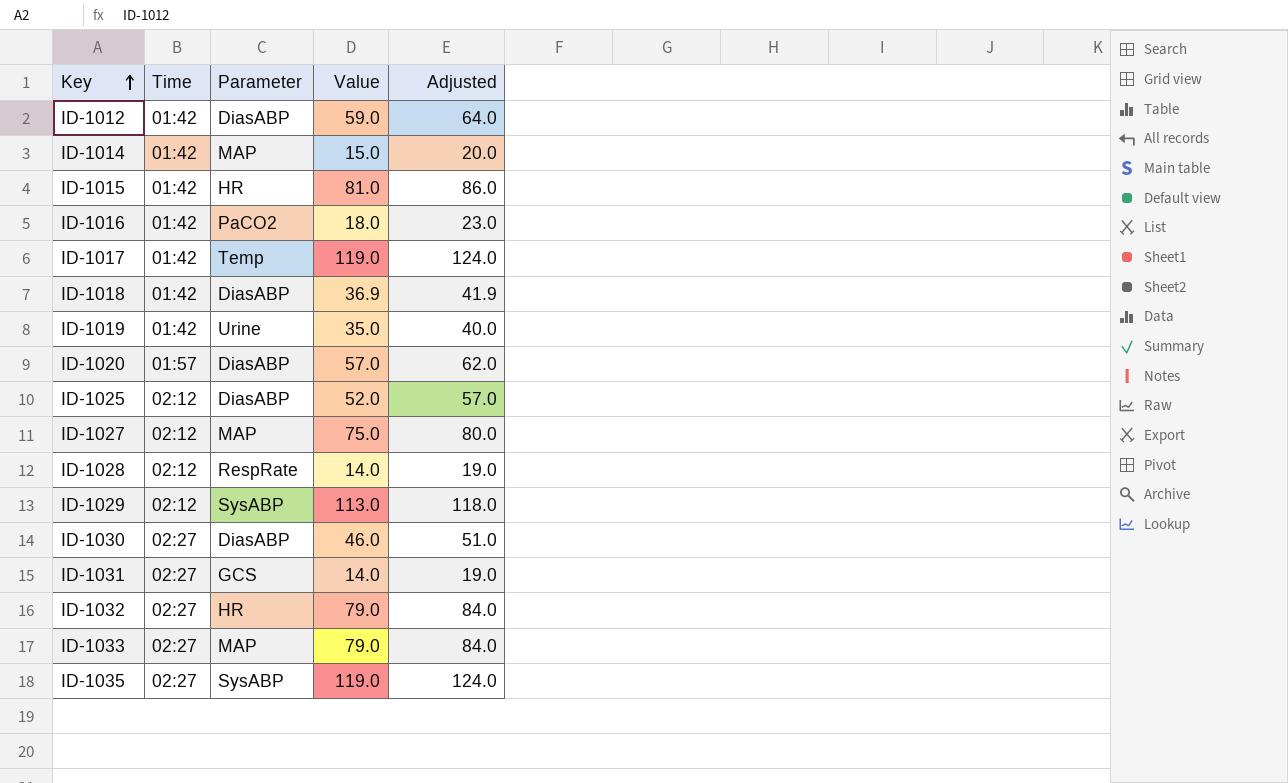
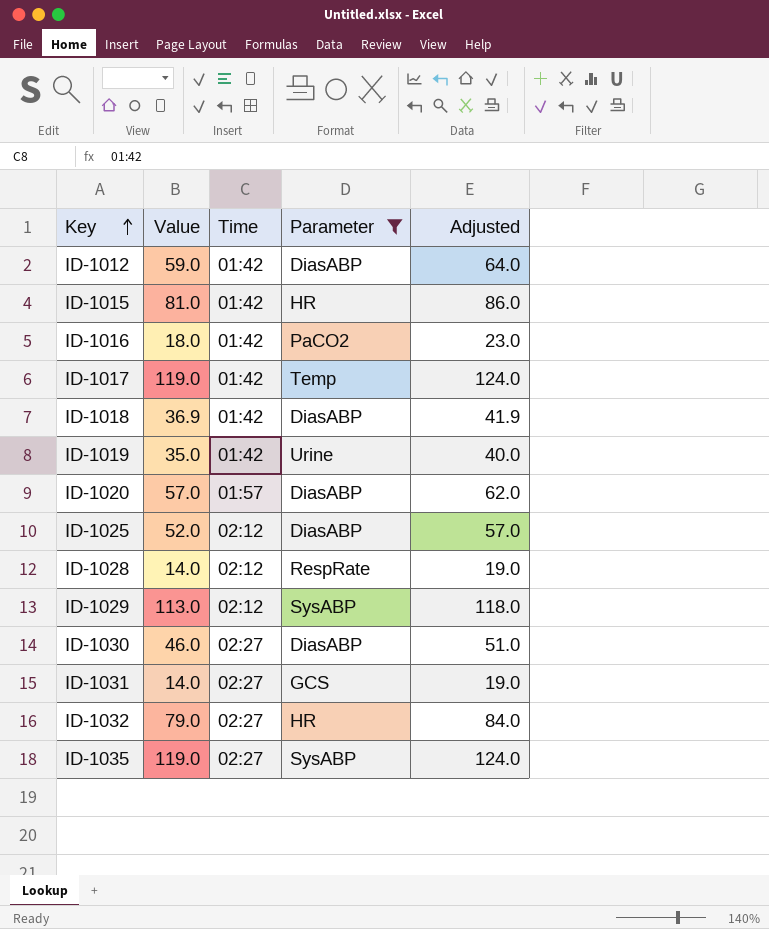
filter: none -> Parameter != MAP
column Value | position: 4 -> 2

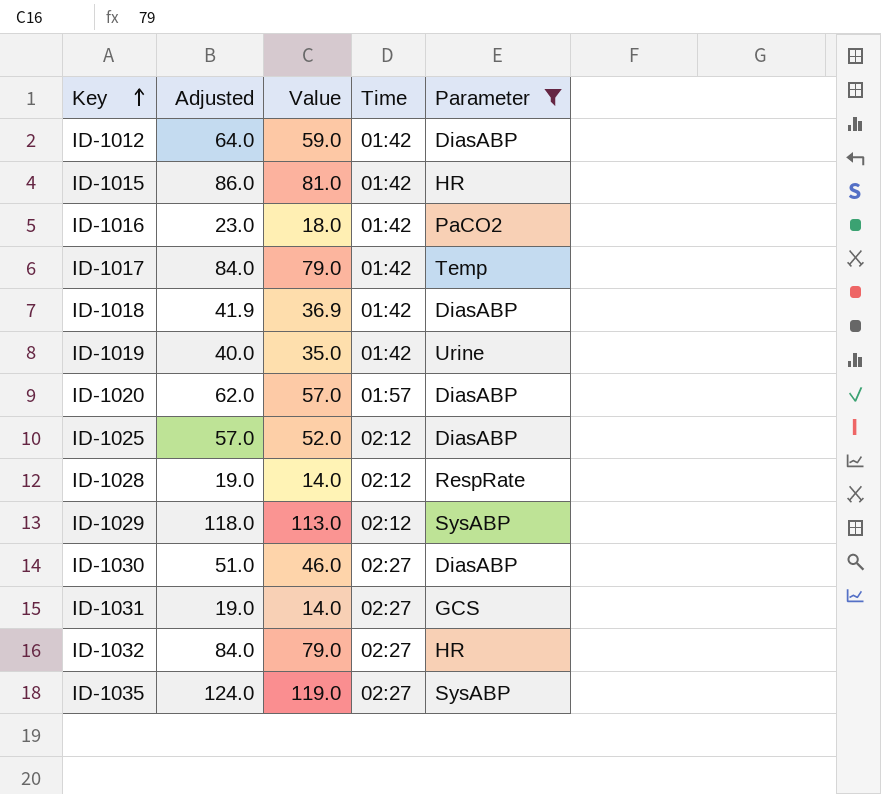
column Adjusted | position: 5 -> 2
ID-1017 | Adjusted: 124.0 -> 84.0
ID-1017 | Value: 119.0 -> 79.0

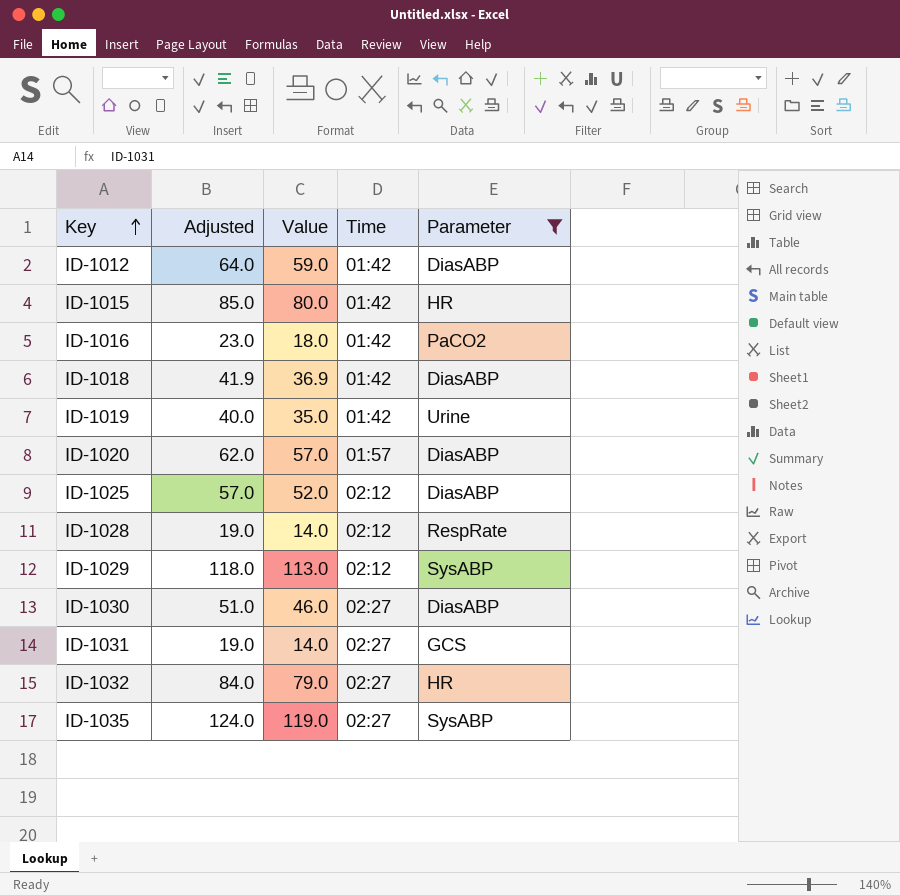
row ID-1017: 84.0 | 79.0 | 01:42 | Temp -> none
ID-1015 | Adjusted: 86.0 -> 85.0
ID-1015 | Value: 81.0 -> 80.0

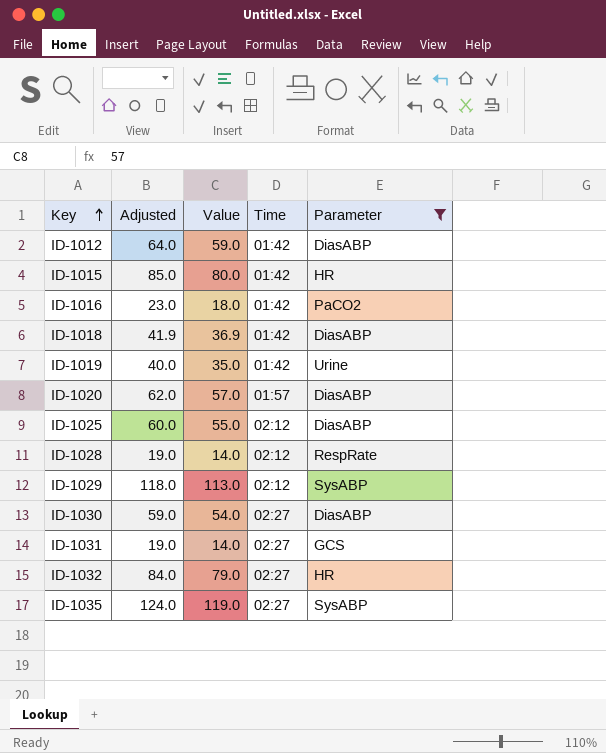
ID-1025 | Adjusted: 57.0 -> 60.0
ID-1025 | Value: 52.0 -> 55.0
ID-1030 | Adjusted: 51.0 -> 59.0
ID-1030 | Value: 46.0 -> 54.0

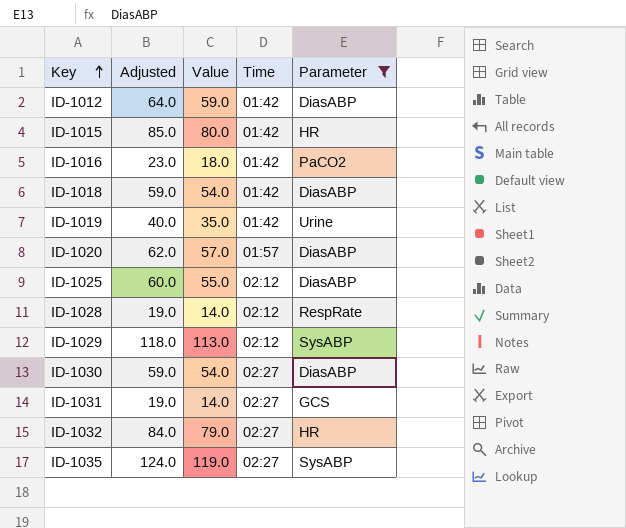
ID-1018 | Adjusted: 41.9 -> 59.0
ID-1018 | Value: 36.9 -> 54.0

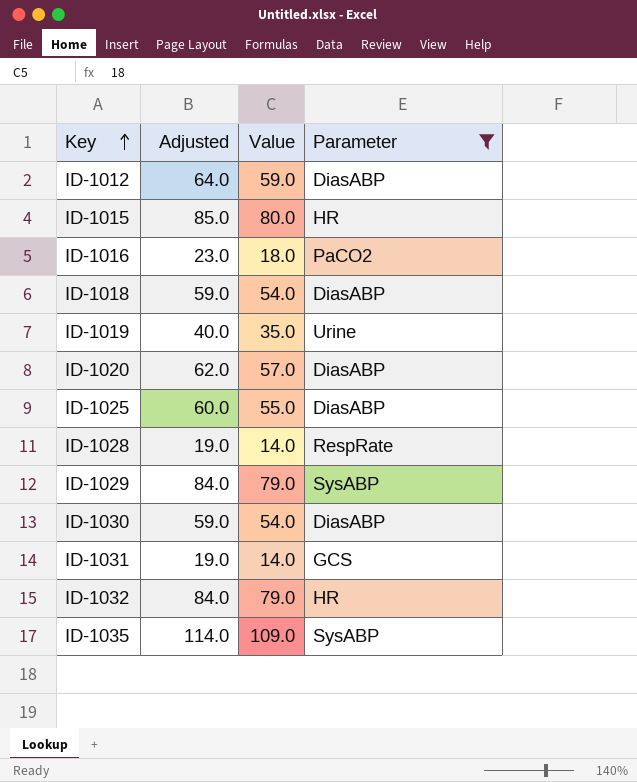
column Time | position: 4 -> none
ID-1029 | Adjusted: 118.0 -> 84.0
ID-1029 | Value: 113.0 -> 79.0
ID-1035 | Adjusted: 124.0 -> 114.0
ID-1035 | Value: 119.0 -> 109.0

